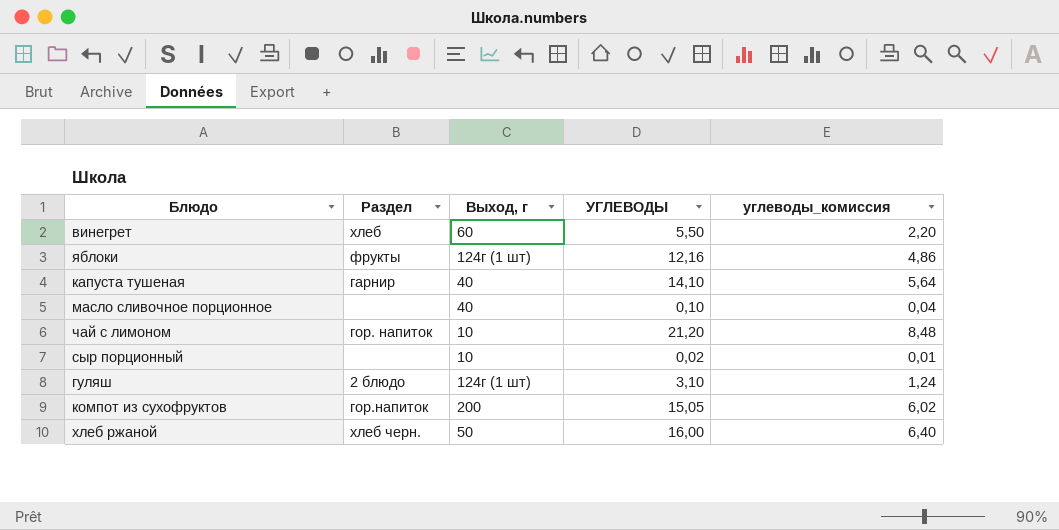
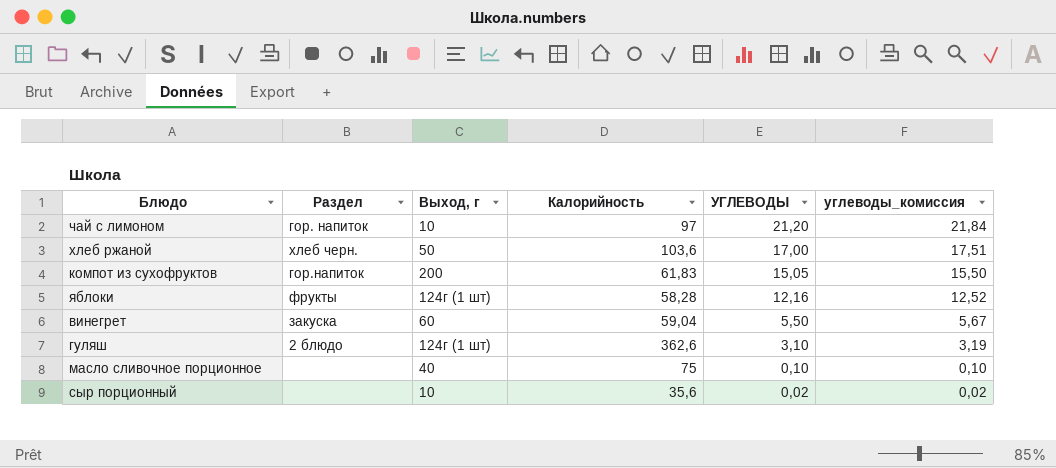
row order: none -> УГЛЕВОДЫ descending
column Калорийность | position: none -> 4
column углеводы_комиссия | formula: [УГЛЕВОДЫ] * 0,4 -> [УГЛЕВОДЫ] * 1,03
row капуста тушеная: гарнир | 40 | 14,10 | 5,64 -> none
хлеб ржаной | УГЛЕВОДЫ: 16,00 -> 17,00
винегрет | Раздел: хлеб -> закуска

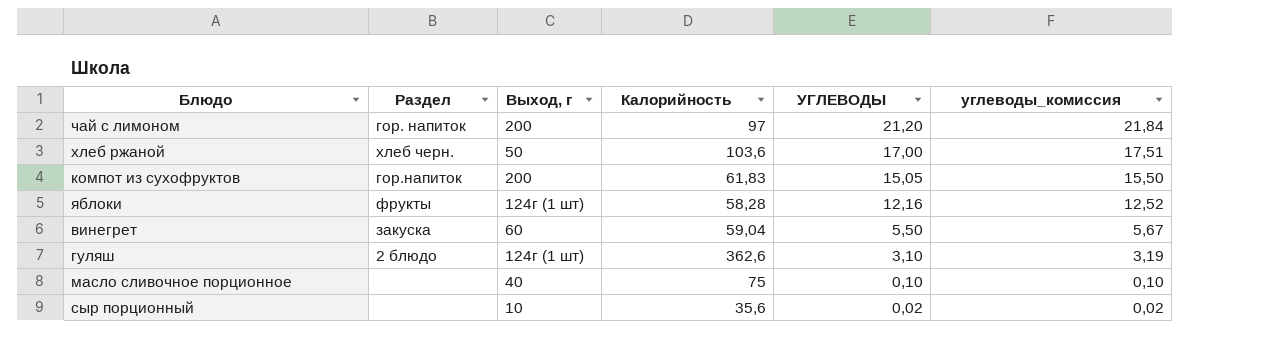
чай с лимоном | Выход, г: 10 -> 200

